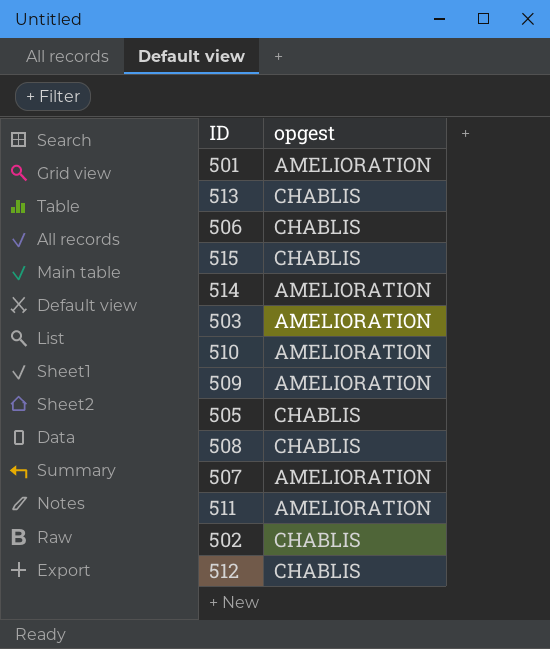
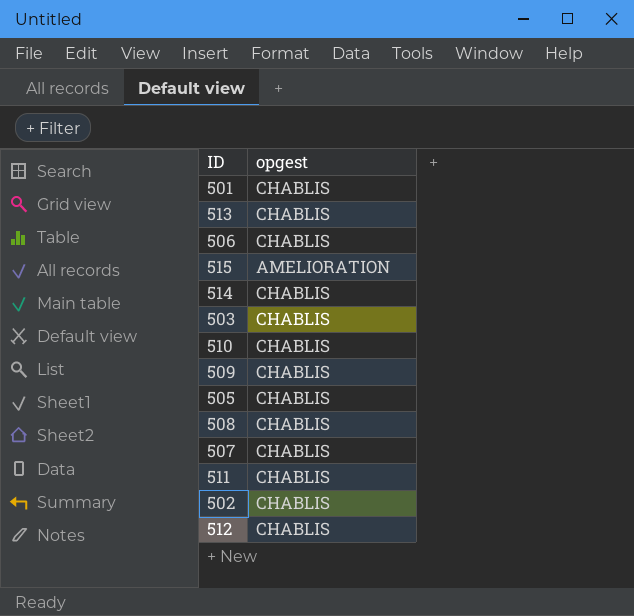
501 | opgest: AMELIORATION -> CHABLIS
515 | opgest: CHABLIS -> AMELIORATION
514 | opgest: AMELIORATION -> CHABLIS
503 | opgest: AMELIORATION -> CHABLIS
510 | opgest: AMELIORATION -> CHABLIS
509 | opgest: AMELIORATION -> CHABLIS
507 | opgest: AMELIORATION -> CHABLIS
511 | opgest: AMELIORATION -> CHABLIS

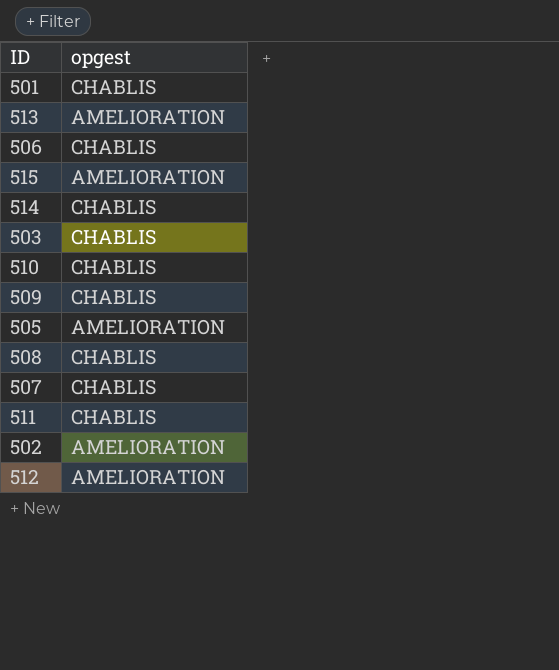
513 | opgest: CHABLIS -> AMELIORATION
505 | opgest: CHABLIS -> AMELIORATION
502 | opgest: CHABLIS -> AMELIORATION
512 | opgest: CHABLIS -> AMELIORATION

